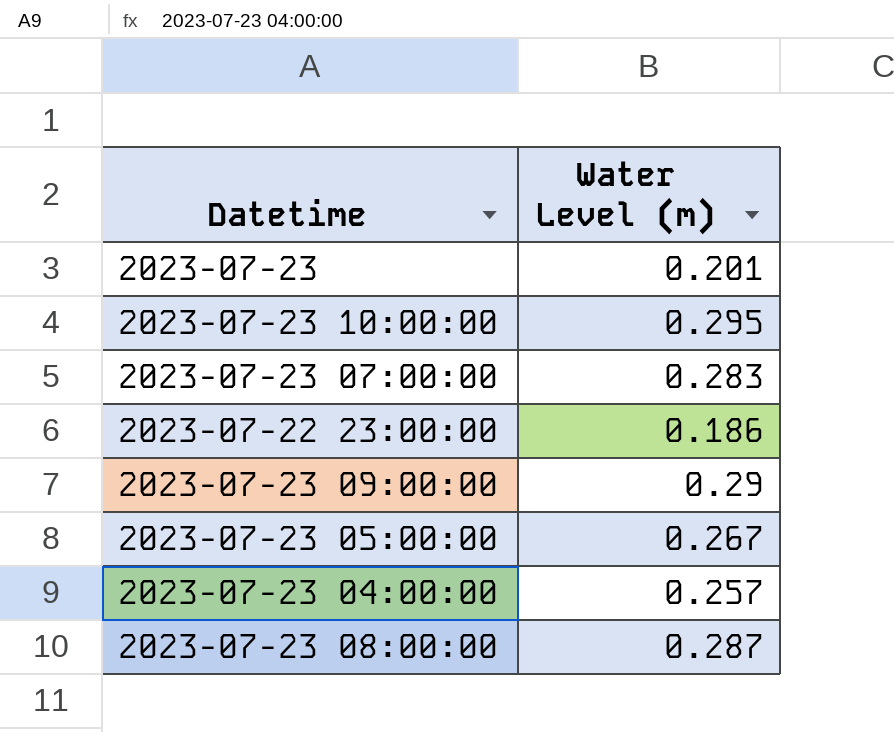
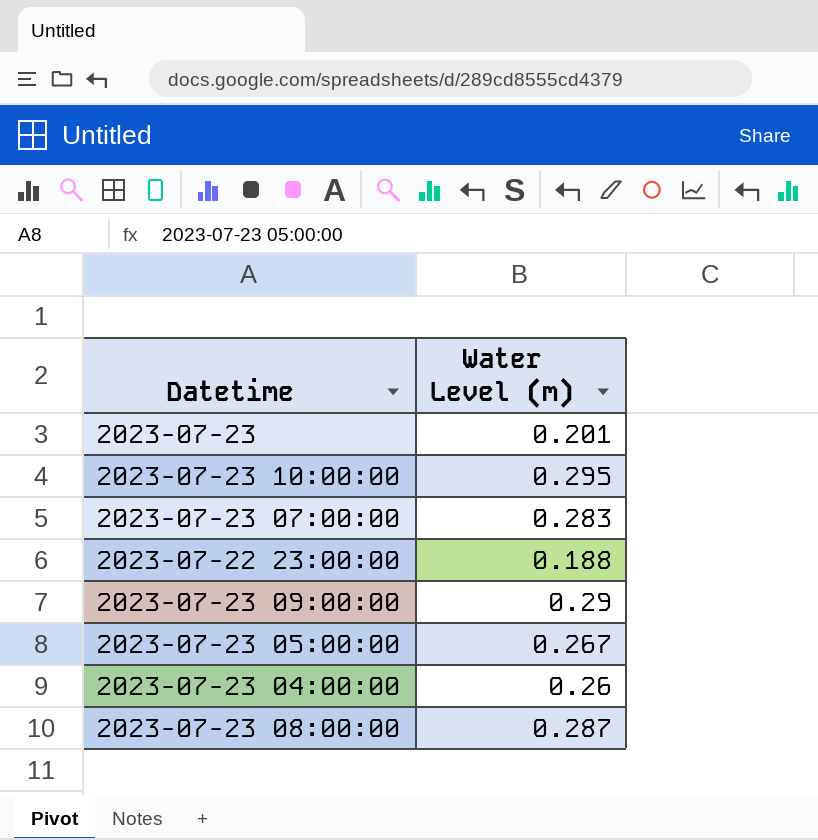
2023-07-22 23:00:00 | Water Level (m): 0.186 -> 0.188
2023-07-23 04:00:00 | Water Level (m): 0.257 -> 0.26

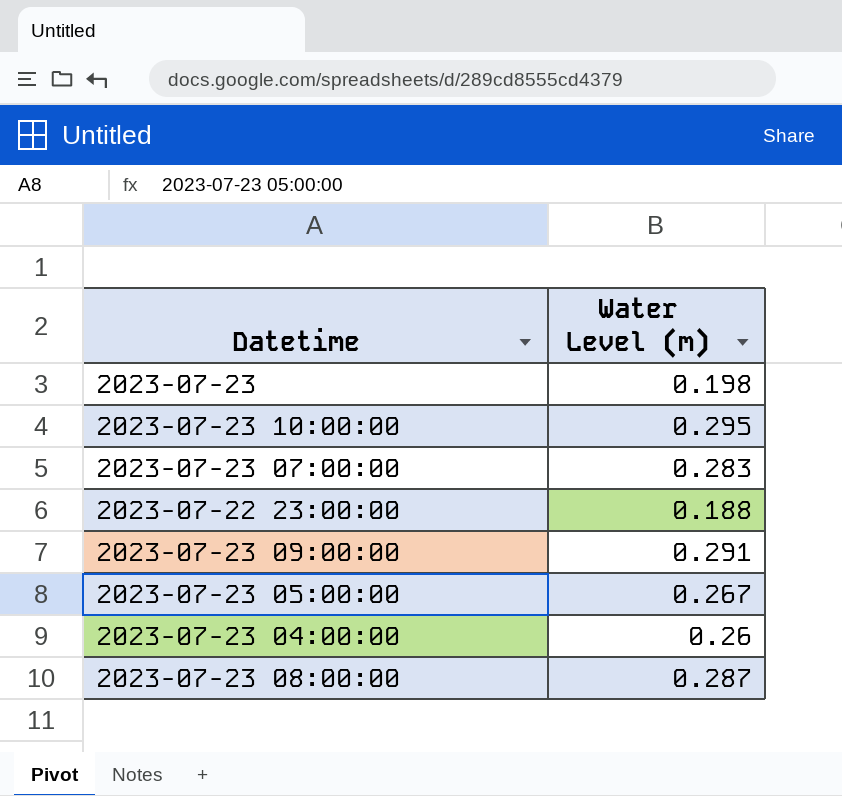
2023-07-23 | Water Level (m): 0.201 -> 0.198
2023-07-23 09:00:00 | Water Level (m): 0.29 -> 0.291

